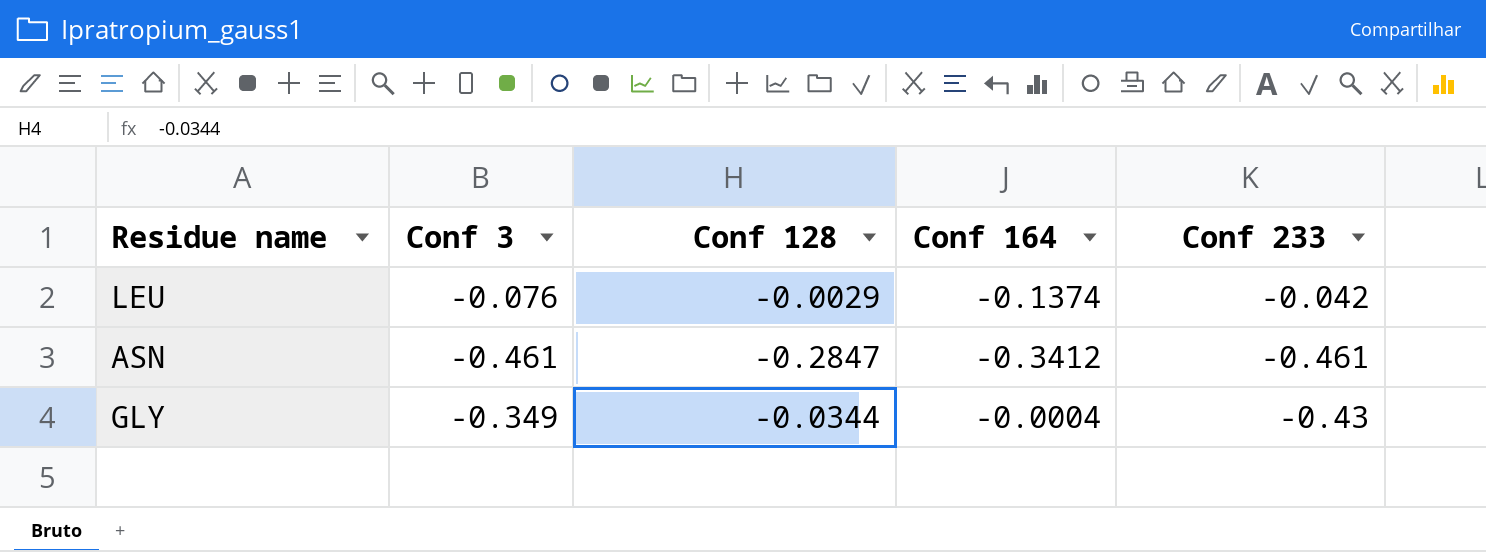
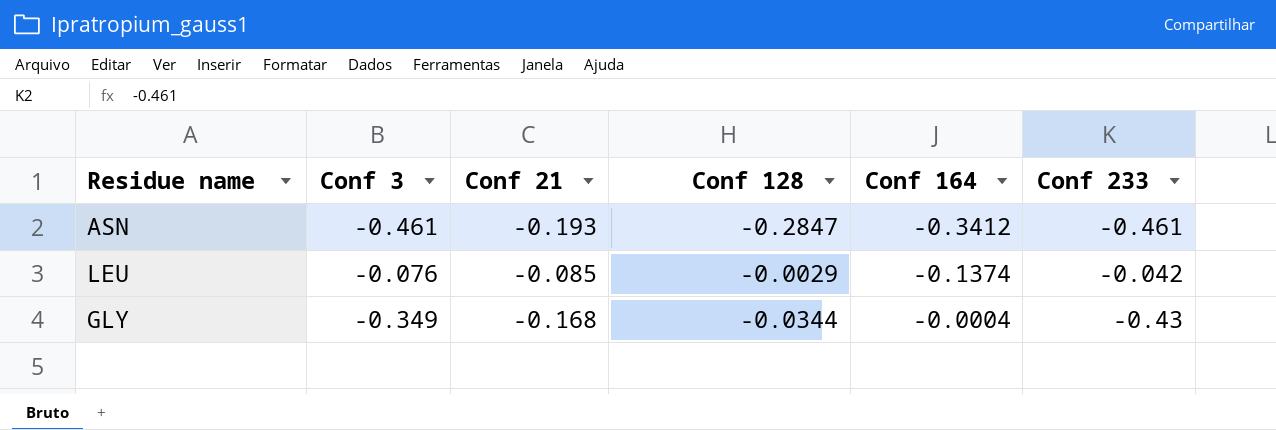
row order: none -> Conf 164 ascending
column Conf 21 | position: none -> 3

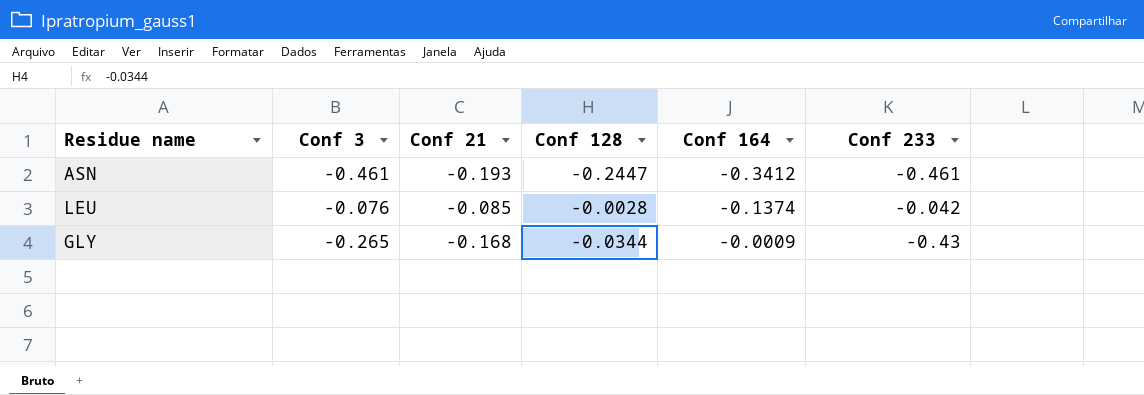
ASN | Conf 128: -0.2847 -> -0.2447
LEU | Conf 128: -0.0029 -> -0.0028
GLY | Conf 3: -0.349 -> -0.265
GLY | Conf 164: -0.0004 -> -0.0009

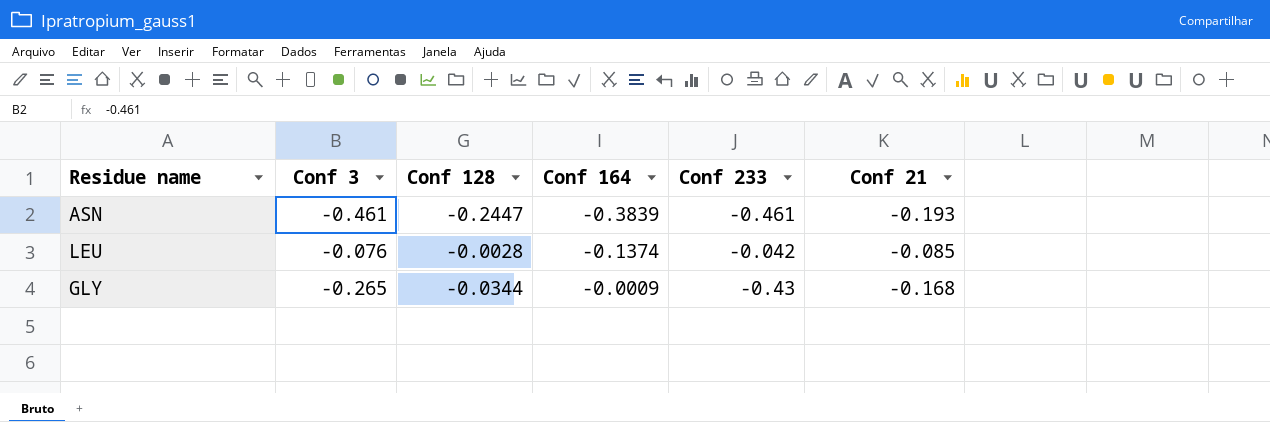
column Conf 21 | position: 3 -> 6
ASN | Conf 164: -0.3412 -> -0.3839

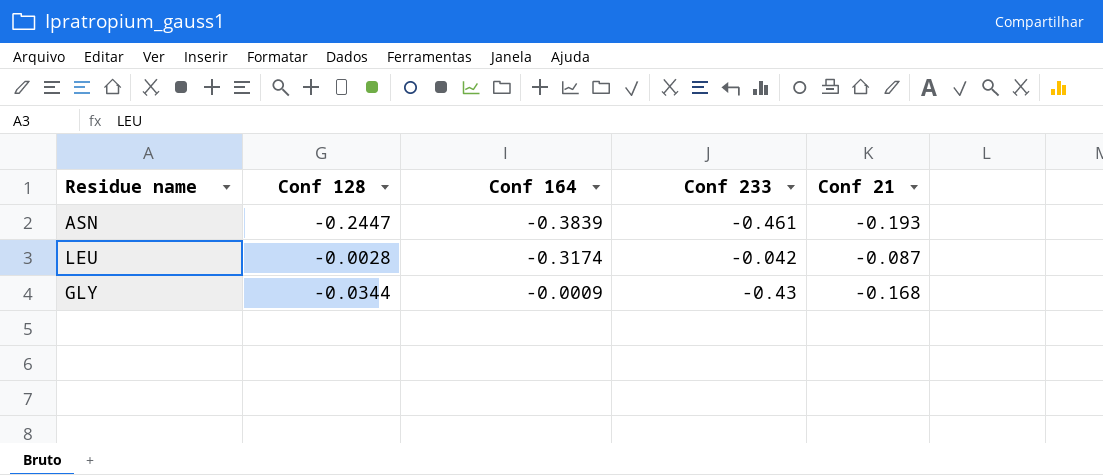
column Conf 3 | position: 2 -> none
LEU | Conf 164: -0.1374 -> -0.3174
LEU | Conf 21: -0.085 -> -0.087

